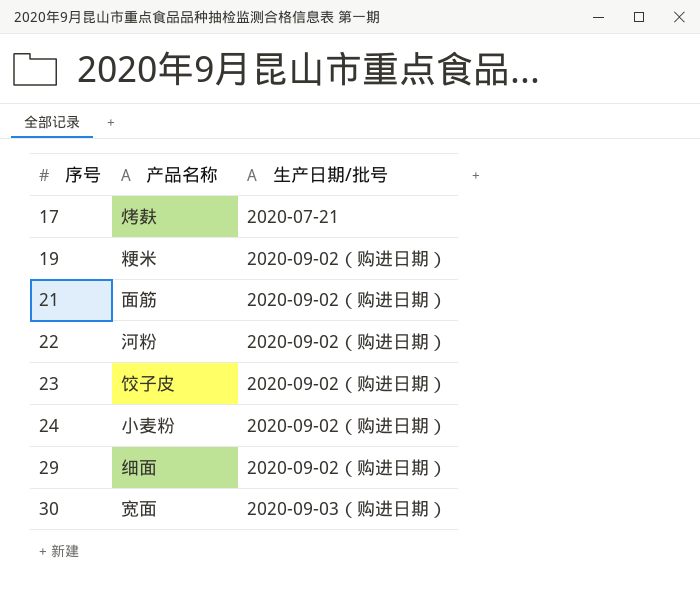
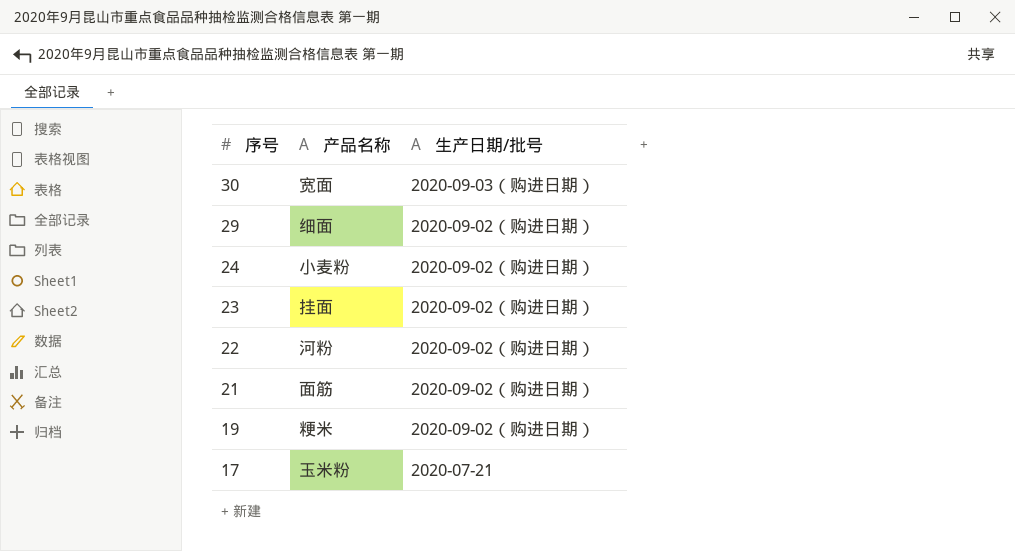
row order: 序号 ascending -> 序号 descending
23 | 产品名称: 饺子皮 -> 挂面
17 | 产品名称: 烤麸 -> 玉米粉

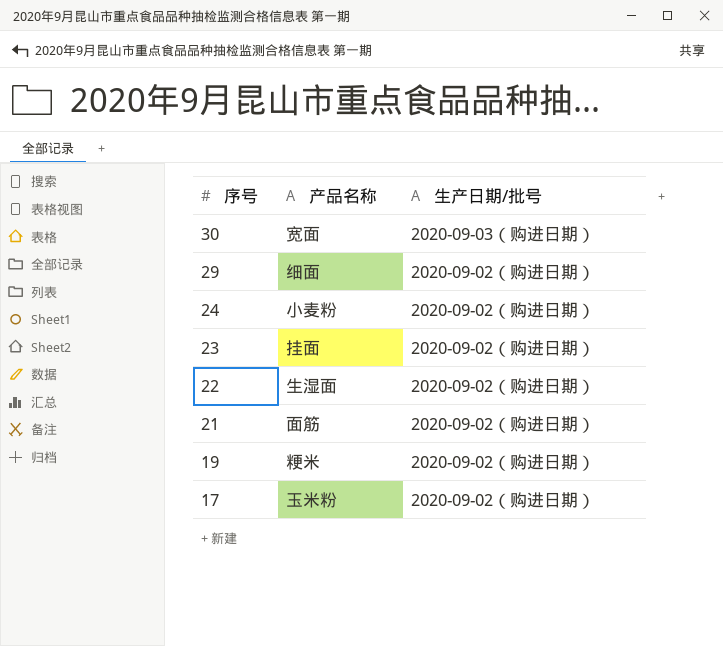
22 | 产品名称: 河粉 -> 生湿面
17 | 生产日期/批号: 2020-07-21 -> 2020-09-02（购进日期）

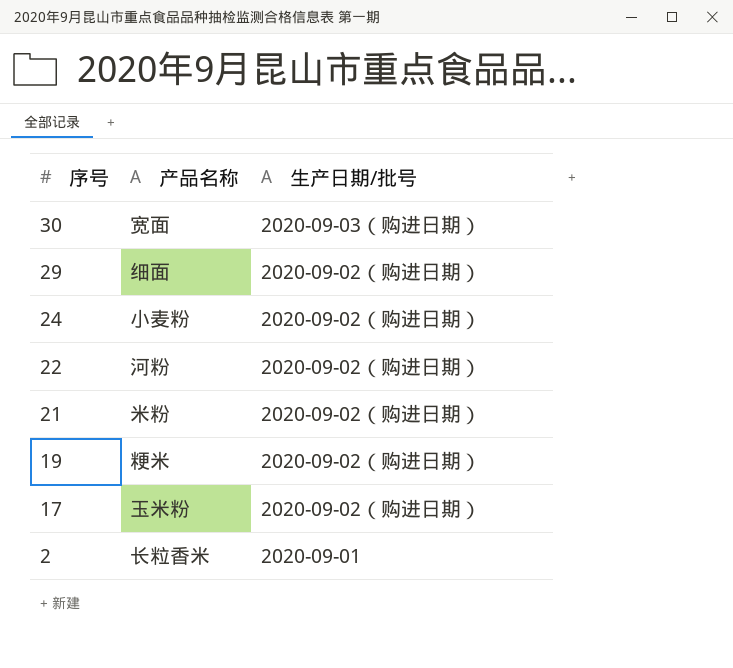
row 23: 挂面 | 2020-09-02（购进日期） -> none
22 | 产品名称: 生湿面 -> 河粉
21 | 产品名称: 面筋 -> 米粉
row 2: none -> 长粒香米 | 2020-09-01

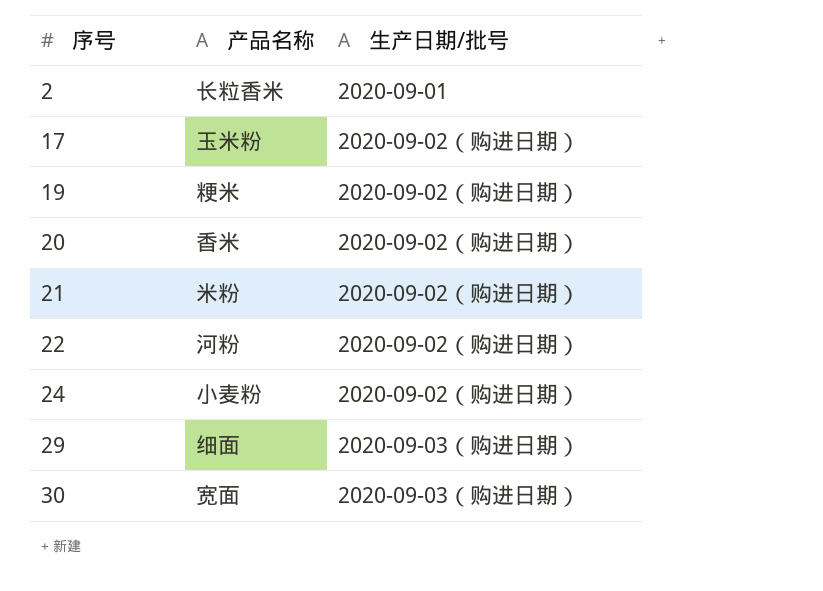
row order: 序号 descending -> 序号 ascending
row 20: none -> 香米 | 2020-09-02（购进日期）
29 | 生产日期/批号: 2020-09-02（购进日期） -> 2020-09-03（购进日期）

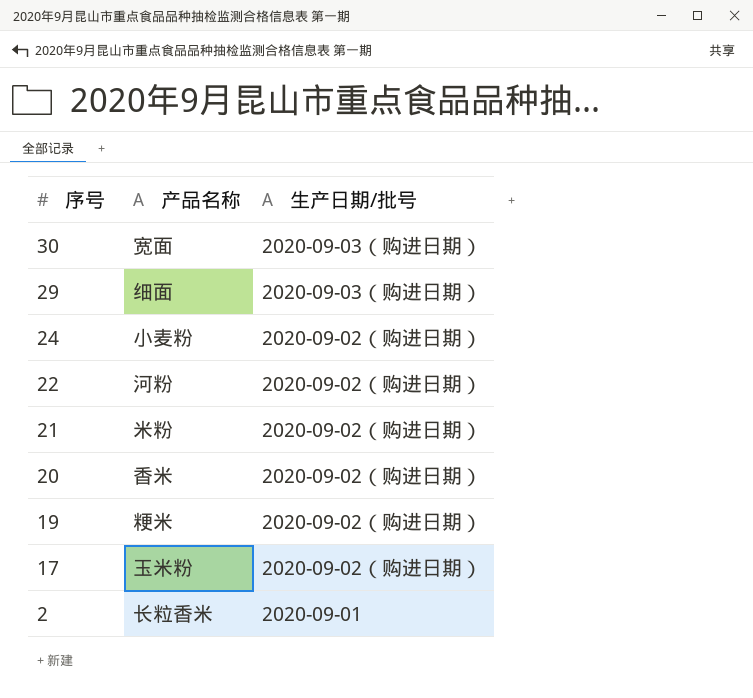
row order: 序号 ascending -> 序号 descending

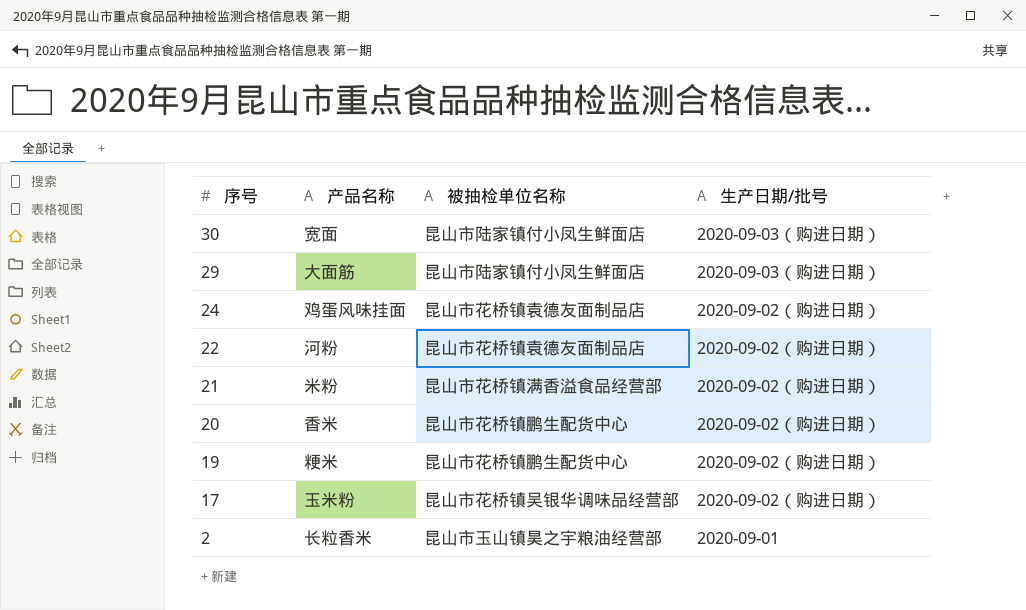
column 被抽检单位名称 | position: none -> 3
29 | 产品名称: 细面 -> 大面筋
24 | 产品名称: 小麦粉 -> 鸡蛋风味挂面

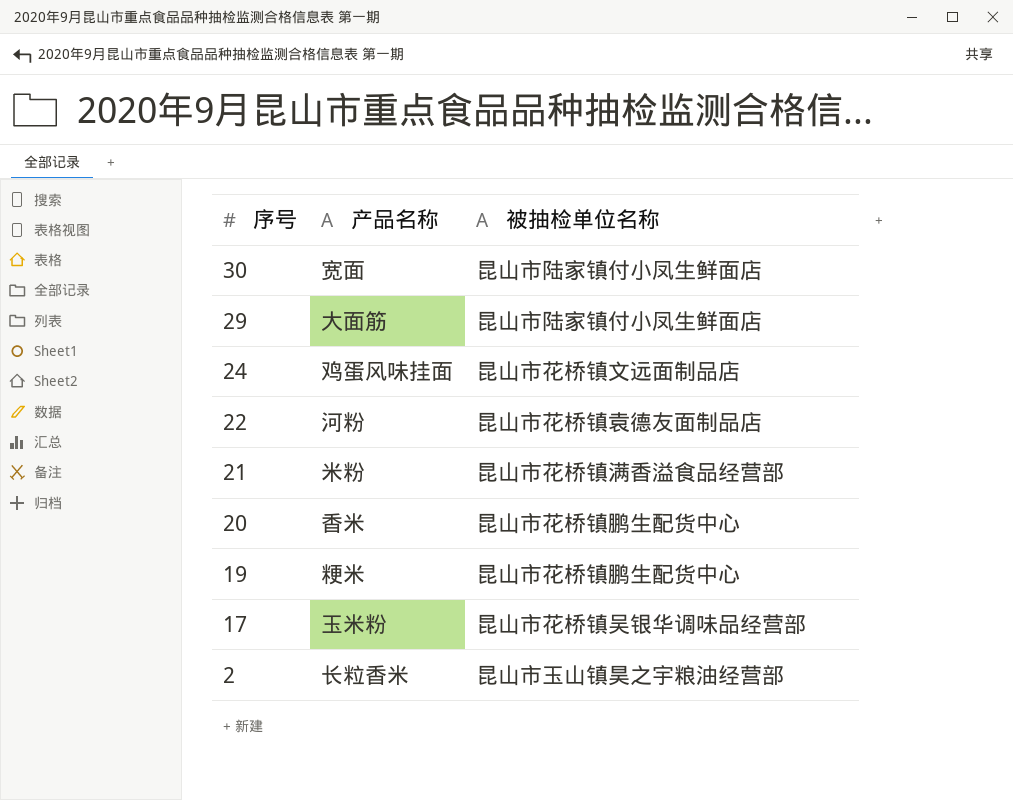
column 生产日期/批号 | position: 4 -> none
24 | 被抽检单位名称: 昆山市花桥镇袁德友面制品店 -> 昆山市花桥镇文远面制品店

